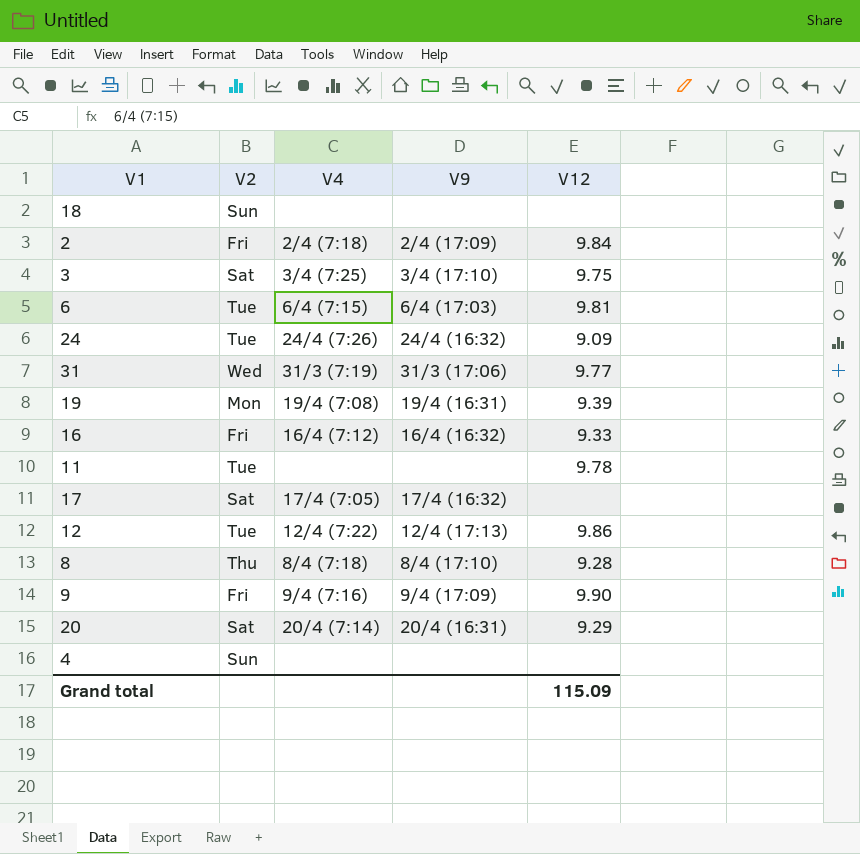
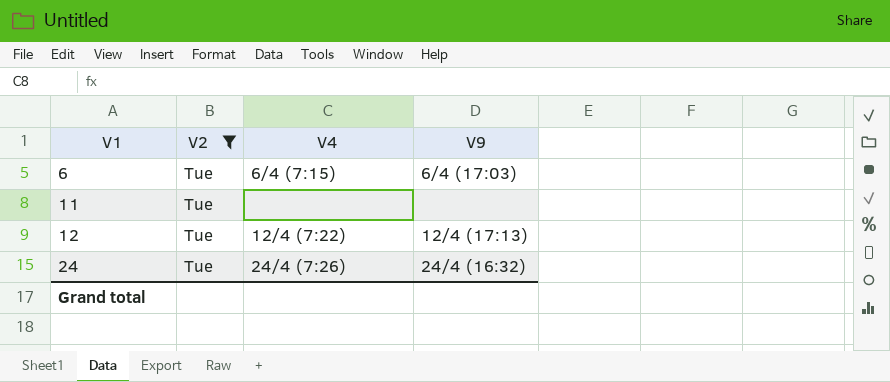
filter: none -> V2 = Tue
row order: none -> V1 ascending
column V12 | position: 5 -> none

